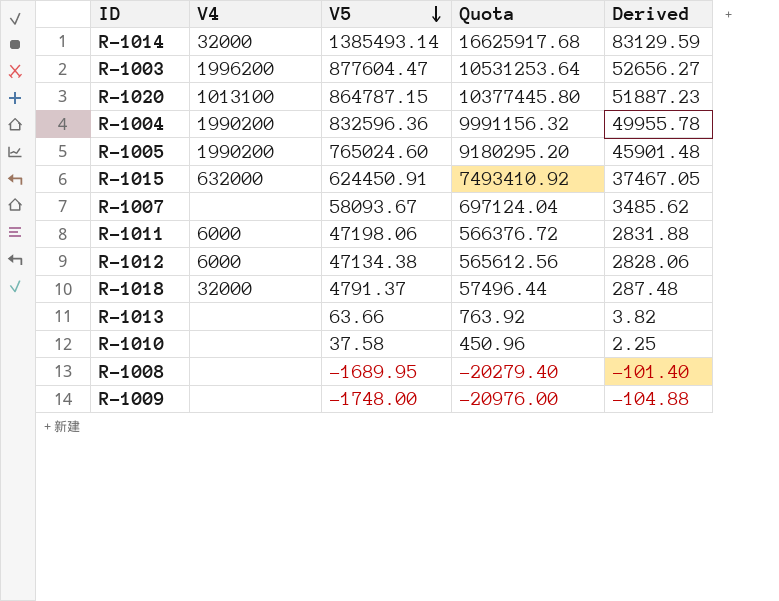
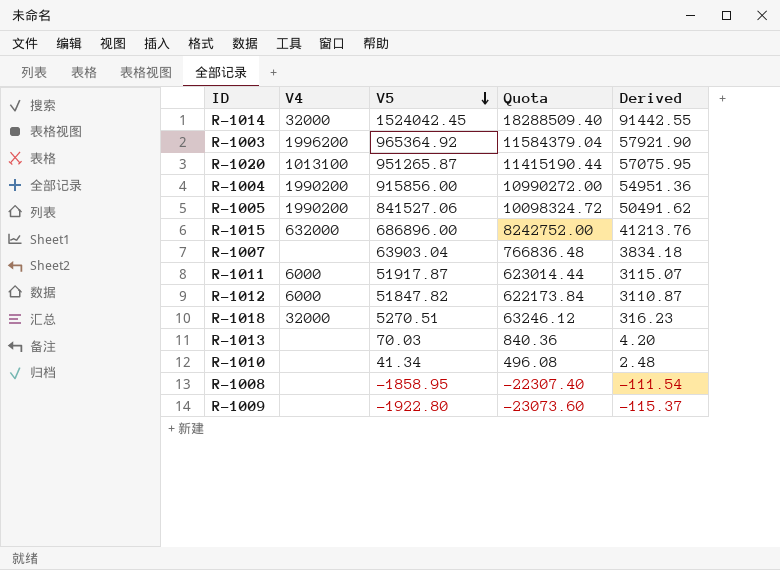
R-1014 | V5: 1385493.14 -> 1524042.45
R-1014 | Quota: 16625917.68 -> 18288509.40
R-1014 | Derived: 83129.59 -> 91442.55
R-1003 | V5: 877604.47 -> 965364.92
R-1003 | Quota: 10531253.64 -> 11584379.04
R-1003 | Derived: 52656.27 -> 57921.90
R-1020 | V5: 864787.15 -> 951265.87
R-1020 | Quota: 10377445.80 -> 11415190.44
R-1020 | Derived: 51887.23 -> 57075.95
R-1004 | V5: 832596.36 -> 915856.00
R-1004 | Quota: 9991156.32 -> 10990272.00
R-1004 | Derived: 49955.78 -> 54951.36
R-1005 | V5: 765024.60 -> 841527.06
R-1005 | Quota: 9180295.20 -> 10098324.72
R-1005 | Derived: 45901.48 -> 50491.62
R-1015 | V5: 624450.91 -> 686896.00
R-1015 | Quota: 7493410.92 -> 8242752.00
R-1015 | Derived: 37467.05 -> 41213.76
R-1007 | V5: 58093.67 -> 63903.04
R-1007 | Quota: 697124.04 -> 766836.48
R-1007 | Derived: 3485.62 -> 3834.18
R-1011 | V5: 47198.06 -> 51917.87
R-1011 | Quota: 566376.72 -> 623014.44
R-1011 | Derived: 2831.88 -> 3115.07
R-1012 | V5: 47134.38 -> 51847.82
R-1012 | Quota: 565612.56 -> 622173.84
R-1012 | Derived: 2828.06 -> 3110.87
R-1018 | V5: 4791.37 -> 5270.51
R-1018 | Quota: 57496.44 -> 63246.12
R-1018 | Derived: 287.48 -> 316.23
R-1013 | V5: 63.66 -> 70.03
R-1013 | Quota: 763.92 -> 840.36
R-1013 | Derived: 3.82 -> 4.20
R-1010 | V5: 37.58 -> 41.34
R-1010 | Quota: 450.96 -> 496.08
R-1010 | Derived: 2.25 -> 2.48
R-1008 | V5: -1689.95 -> -1858.95
R-1008 | Quota: -20279.40 -> -22307.40
R-1008 | Derived: -101.40 -> -111.54
R-1009 | V5: -1748.00 -> -1922.80
R-1009 | Quota: -20976.00 -> -23073.60
R-1009 | Derived: -104.88 -> -115.37

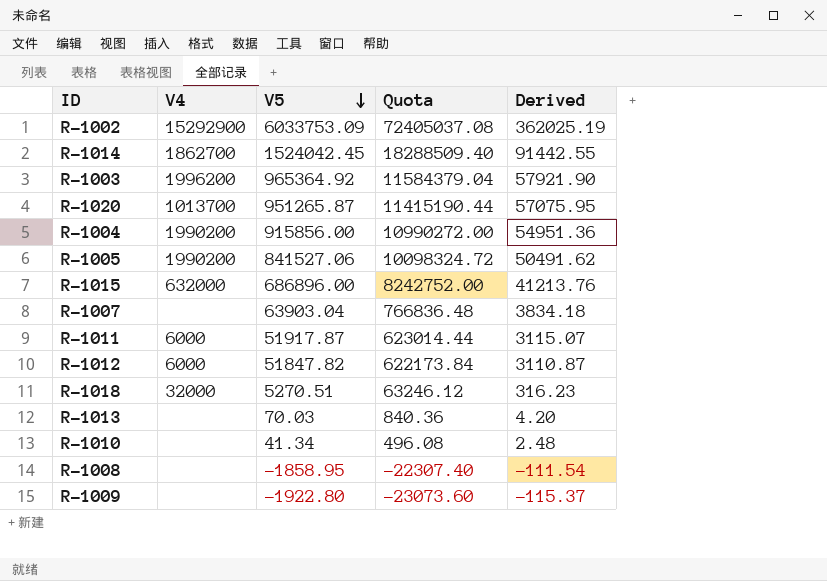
row R-1002: none -> 15292900 | 6033753.09 | 72405037.08 | 362025.19
R-1014 | V4: 32000 -> 1862700
R-1020 | V4: 1013100 -> 1013700

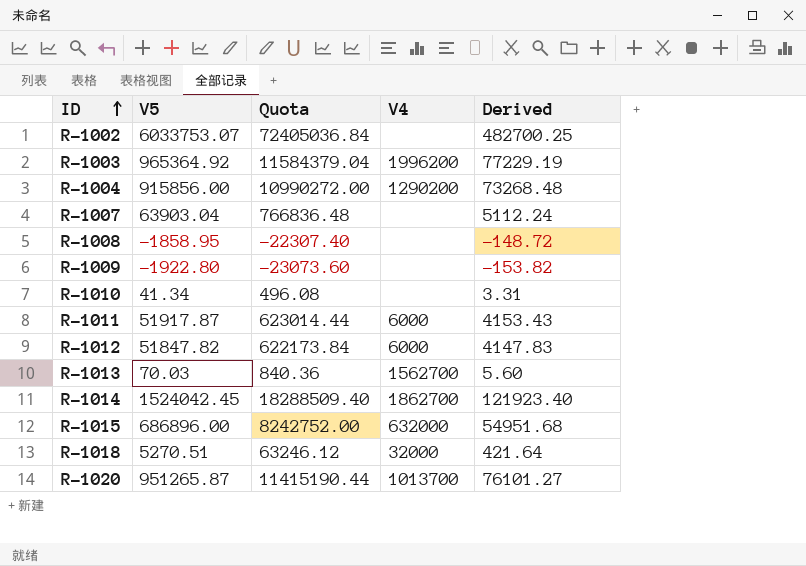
row order: V5 descending -> ID ascending
column V4 | position: 2 -> 4
column Derived | formula: [V5] * 0.06 -> [V5] * 0.08
row R-1005: 1990200 | 841527.06 | 10098324.72 | 50491.62 -> none
R-1002 | V5: 6033753.09 -> 6033753.07
R-1002 | Quota: 72405037.08 -> 72405036.84
R-1002 | V4: 15292900 -> none
R-1004 | V4: 1990200 -> 1290200
R-1013 | V4: none -> 1562700

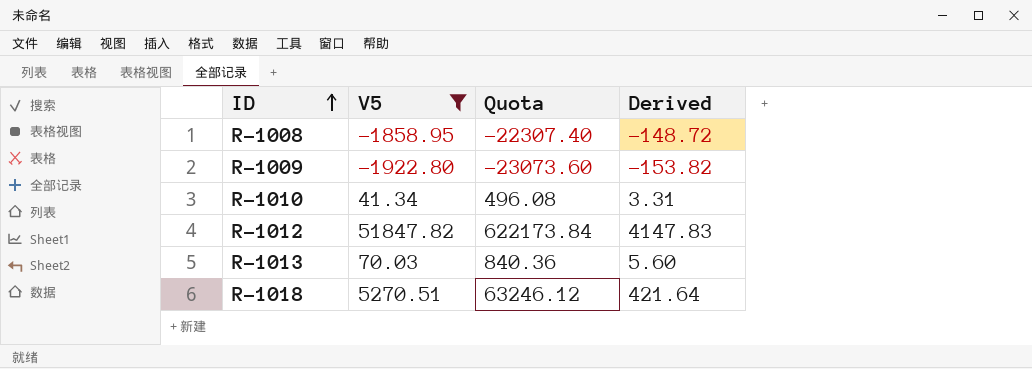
filter: none -> V5 <= 51847.82
column V4 | position: 4 -> none

